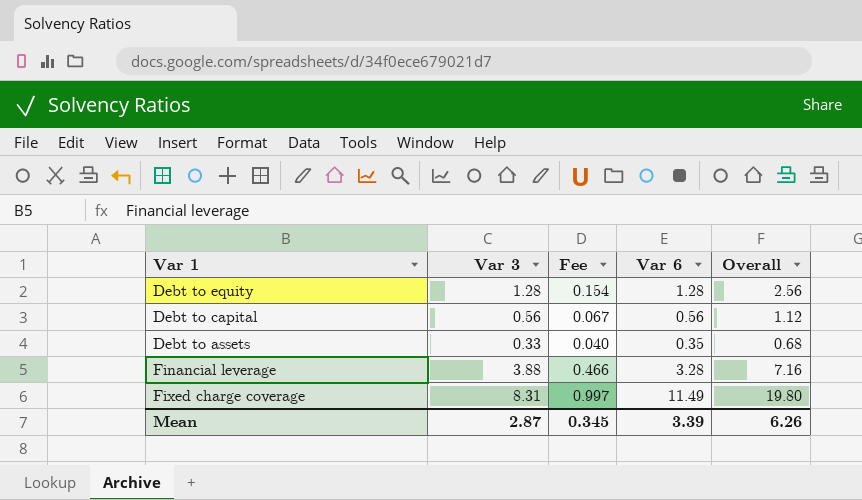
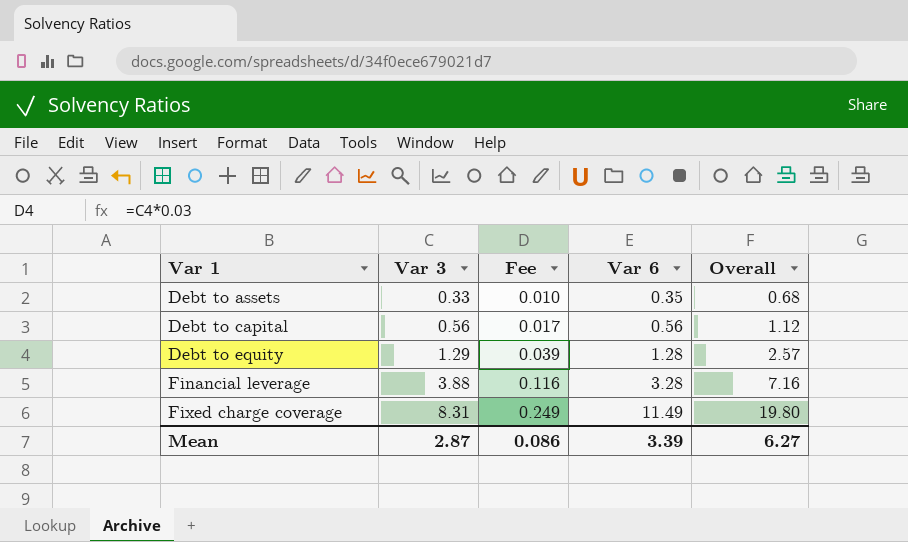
row order: none -> Var 1 ascending
column Fee | formula: [Var 3] * 0.12 -> [Var 3] * 0.03
Debt to equity | Var 3: 1.28 -> 1.29
Debt to equity | Overall: 2.56 -> 2.57
Mean | Fee: 0.345 -> 0.086
Mean | Overall: 6.26 -> 6.27

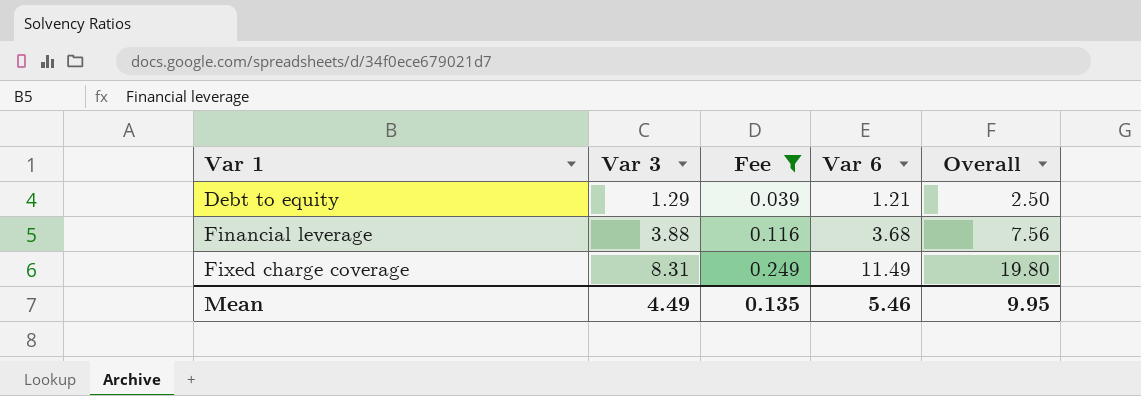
filter: none -> Fee >= 0.039
Debt to equity | Var 6: 1.28 -> 1.21
Debt to equity | Overall: 2.57 -> 2.50
Financial leverage | Var 6: 3.28 -> 3.68
Financial leverage | Overall: 7.16 -> 7.56
Mean | Var 3: 2.87 -> 4.49
Mean | Fee: 0.086 -> 0.135
Mean | Var 6: 3.39 -> 5.46
Mean | Overall: 6.27 -> 9.95

